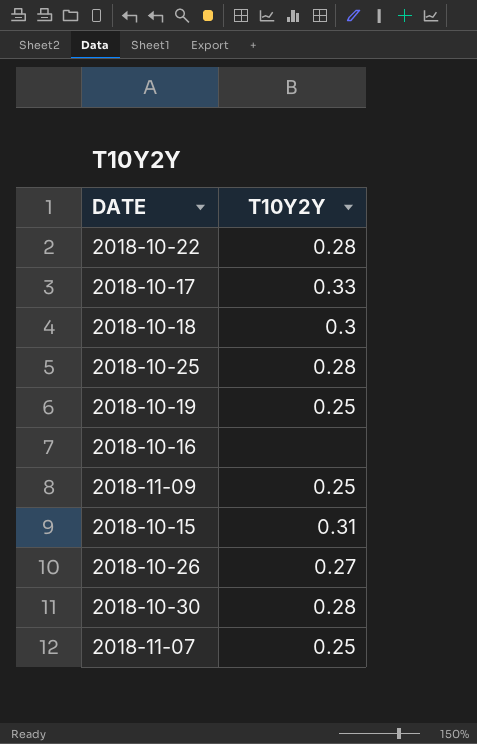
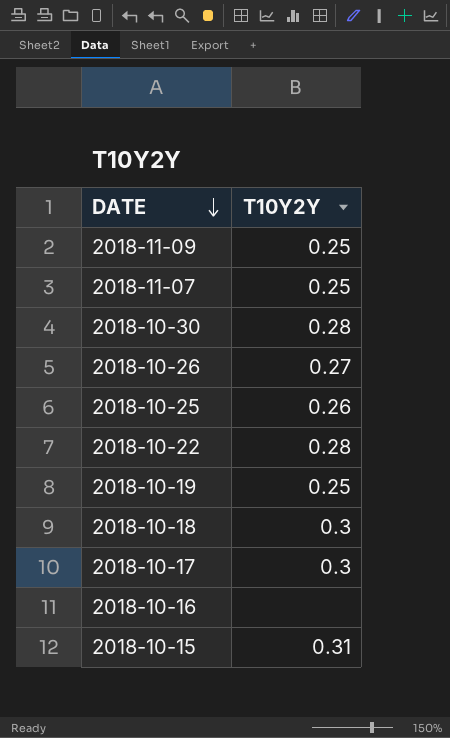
row order: none -> DATE descending
2018-10-25 | T10Y2Y: 0.28 -> 0.26
2018-10-17 | T10Y2Y: 0.33 -> 0.3

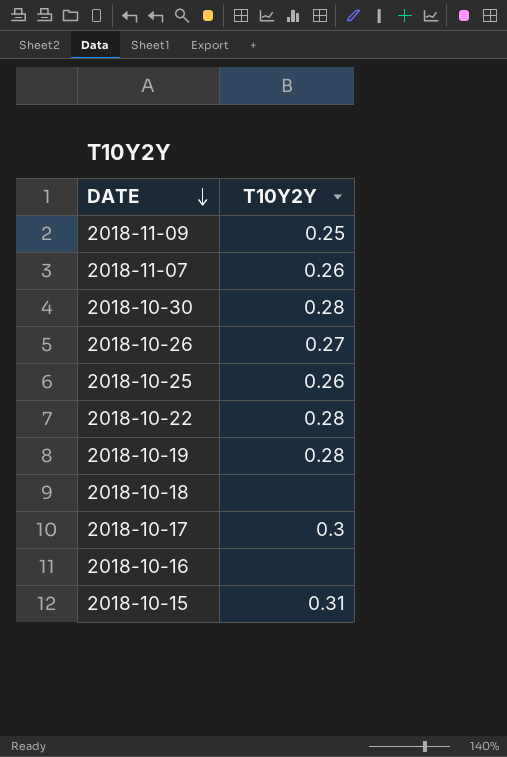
2018-11-07 | T10Y2Y: 0.25 -> 0.26
2018-10-19 | T10Y2Y: 0.25 -> 0.28
2018-10-18 | T10Y2Y: 0.3 -> none

